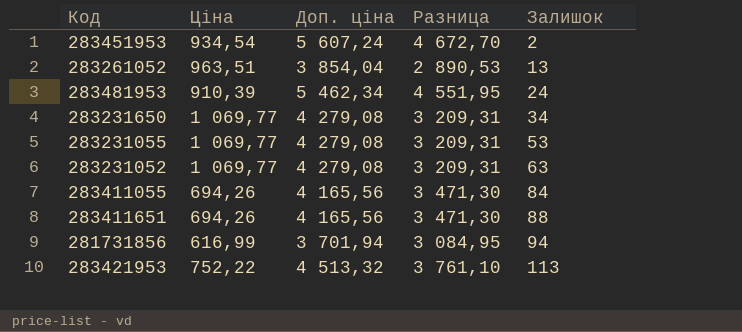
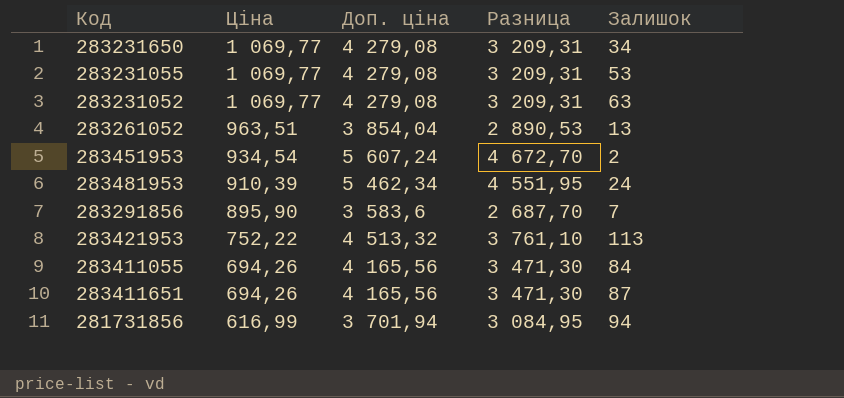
row order: Залишок ascending -> Ціна descending
row 283291856: none -> 895,90 | 3 583,6 | 2 687,70 | 7
283411651 | Залишок: 88 -> 87

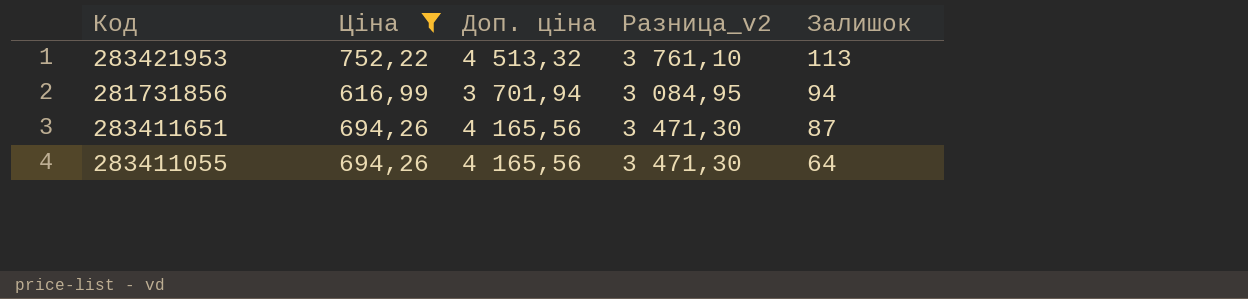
filter: none -> Ціна <= 752,22
row order: Ціна descending -> Залишок descending
column name: Разница -> Разница_v2
283411055 | Залишок: 84 -> 64

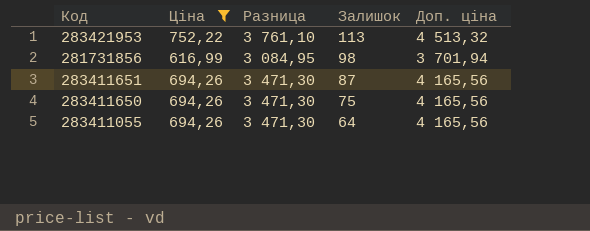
column name: Разница_v2 -> Разница
column Доп. ціна | position: 3 -> 5
281731856 | Залишок: 94 -> 98
row 283411650: none -> 694,26 | 3 471,30 | 75 | 4 165,56

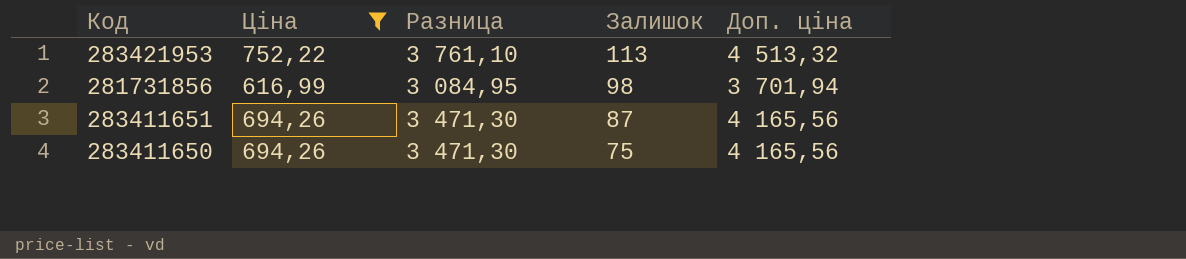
row 283411055: 694,26 | 3 471,30 | 64 | 4 165,56 -> none

